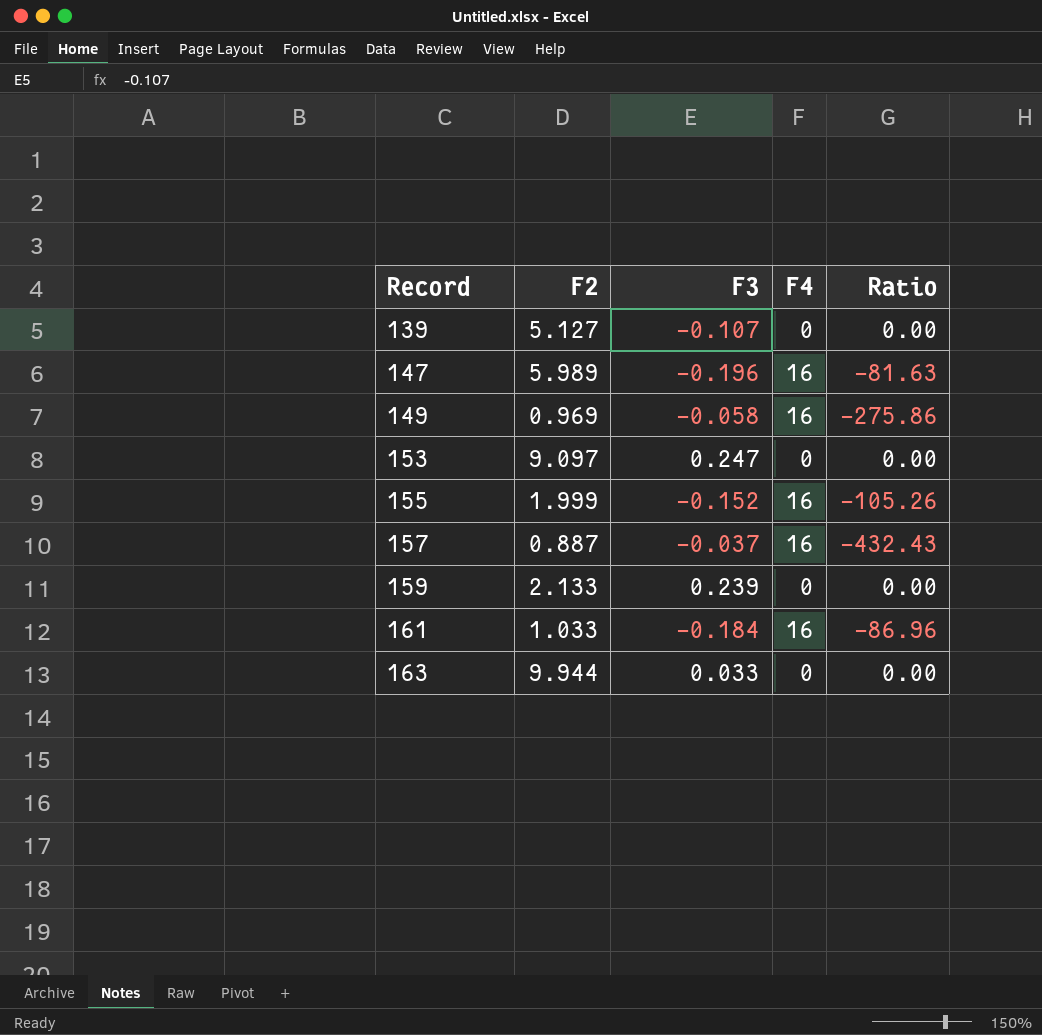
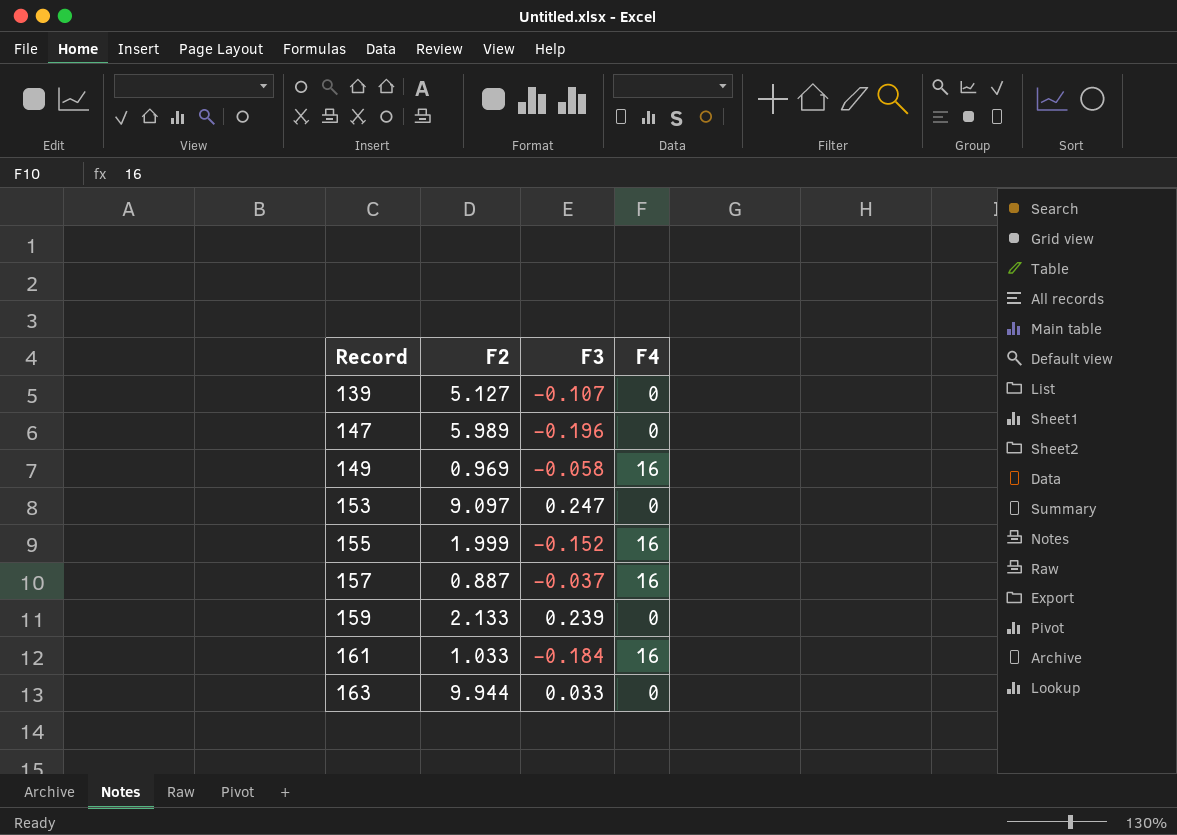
column Ratio | formula: [F4] / [F3] -> none
147 | F4: 16 -> 0

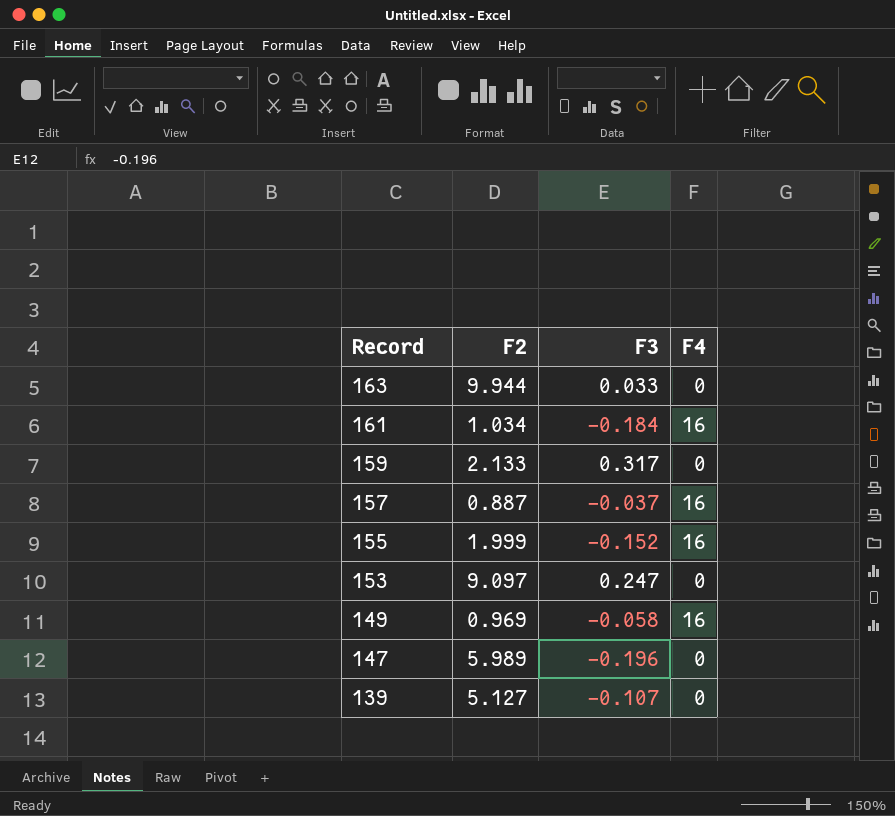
row order: Record ascending -> Record descending
161 | F2: 1.033 -> 1.034
159 | F3: 0.239 -> 0.317

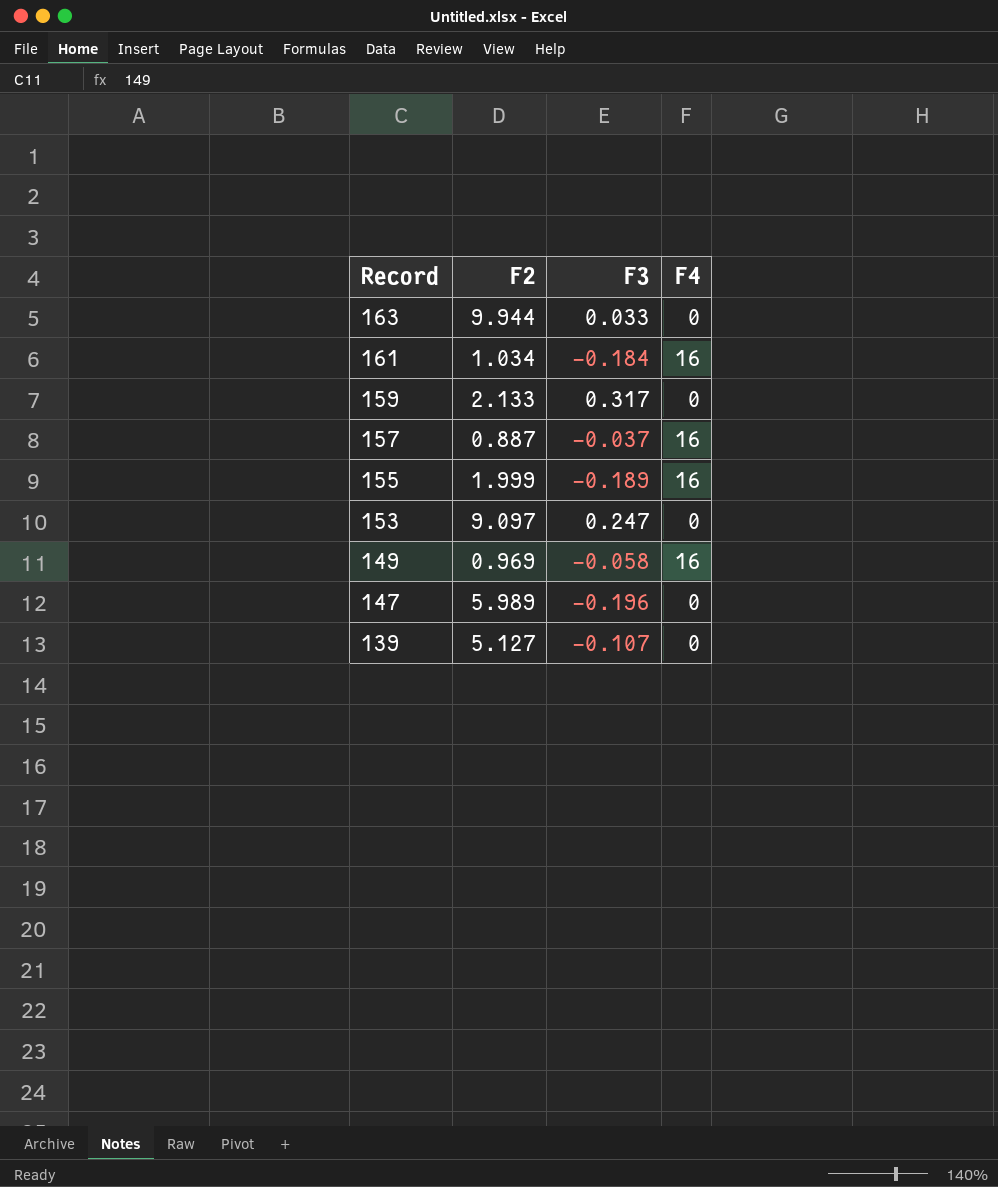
155 | F3: -0.152 -> -0.189

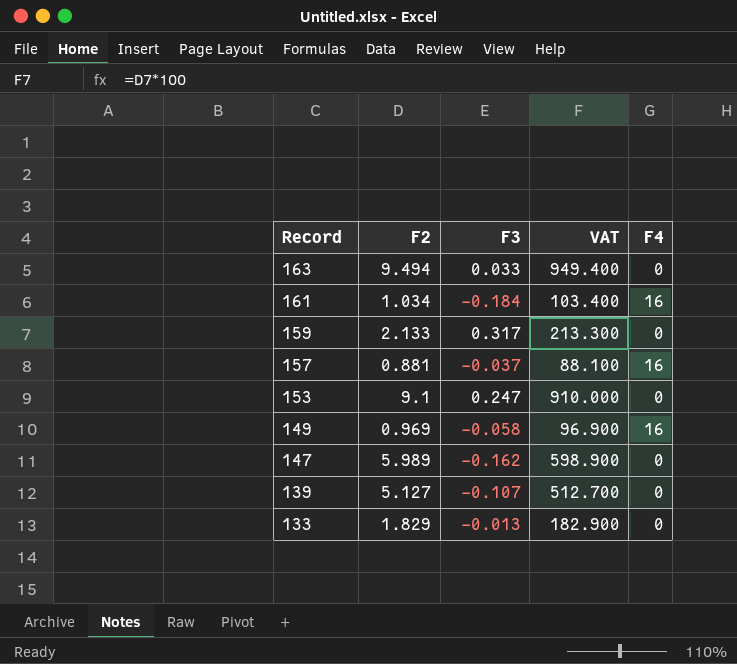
column VAT | formula: none -> [F2] * 100
row 155: 1.999 | -0.189 | 16 -> none
163 | F2: 9.944 -> 9.494
157 | F2: 0.887 -> 0.881
153 | F2: 9.097 -> 9.1
147 | F3: -0.196 -> -0.162
row 133: none -> 1.829 | -0.013 | 182.900 | 0

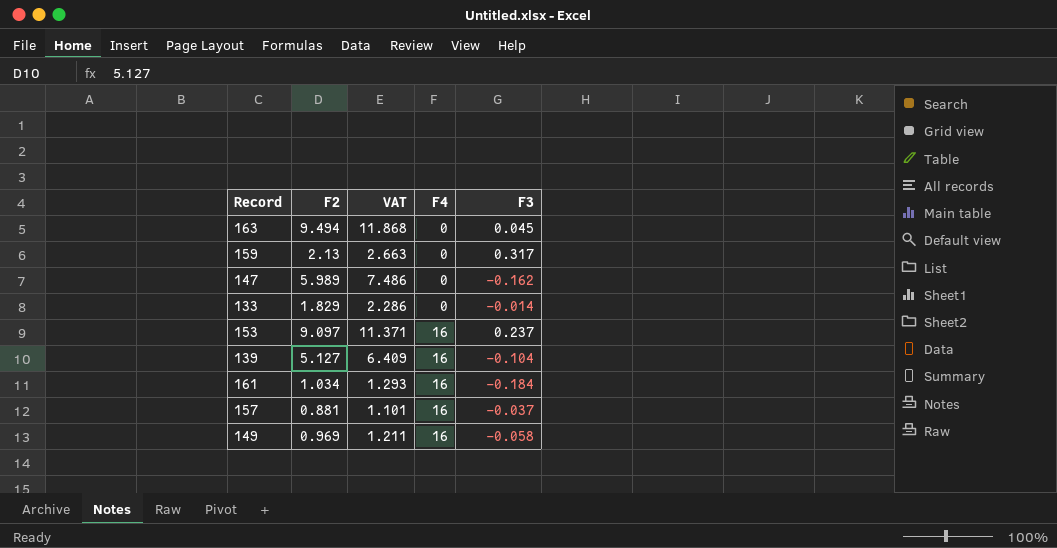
row order: Record descending -> F4 ascending
column VAT | formula: [F2] * 100 -> [F2] * 1.25
column F3 | position: 3 -> 5
163 | F3: 0.033 -> 0.045
159 | F2: 2.133 -> 2.13
133 | F3: -0.013 -> -0.014
153 | F2: 9.1 -> 9.097
153 | F4: 0 -> 16
153 | F3: 0.247 -> 0.237
139 | F4: 0 -> 16
139 | F3: -0.107 -> -0.104

